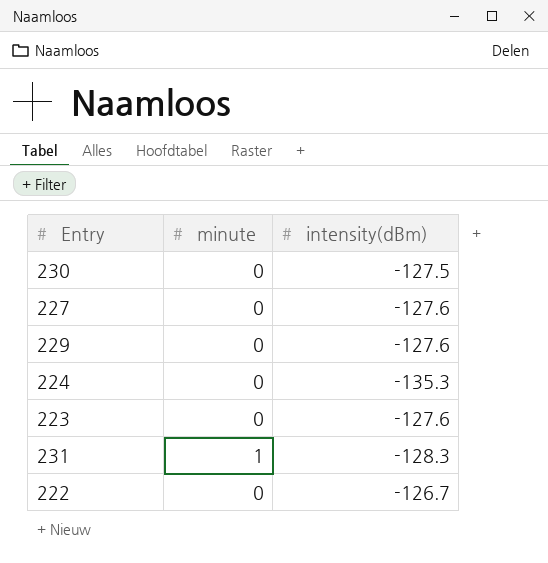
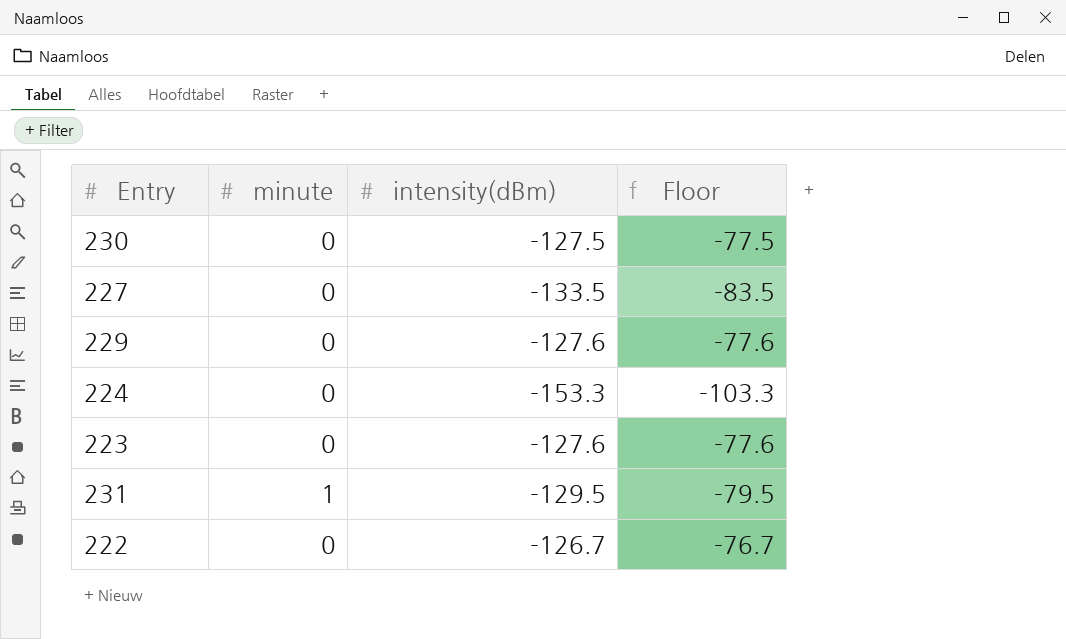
column Floor | formula: none -> [intensity(dBm)] + 50
227 | intensity(dBm): -127.6 -> -133.5
224 | intensity(dBm): -135.3 -> -153.3
231 | intensity(dBm): -128.3 -> -129.5

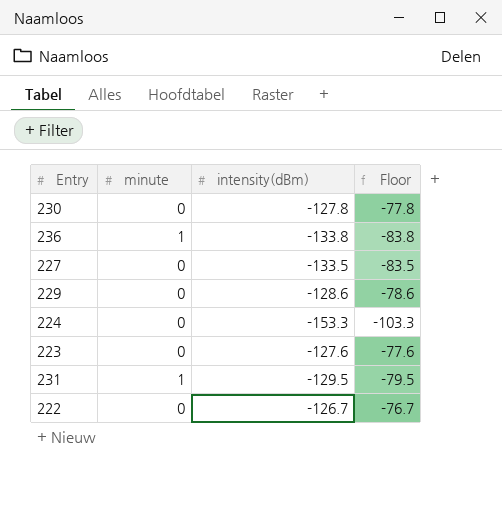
230 | intensity(dBm): -127.5 -> -127.8
230 | Floor: -77.5 -> -77.8
row 236: none -> 1 | -133.8 | -83.8
229 | intensity(dBm): -127.6 -> -128.6
229 | Floor: -77.6 -> -78.6

